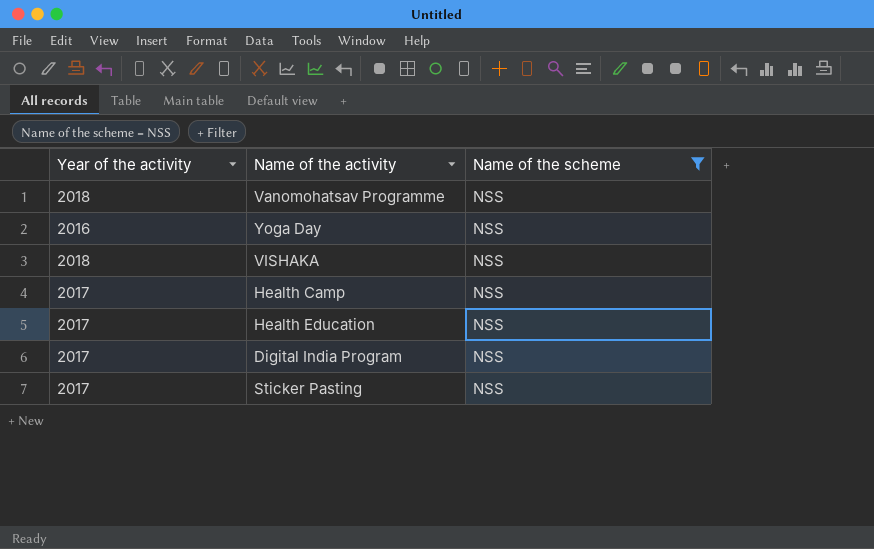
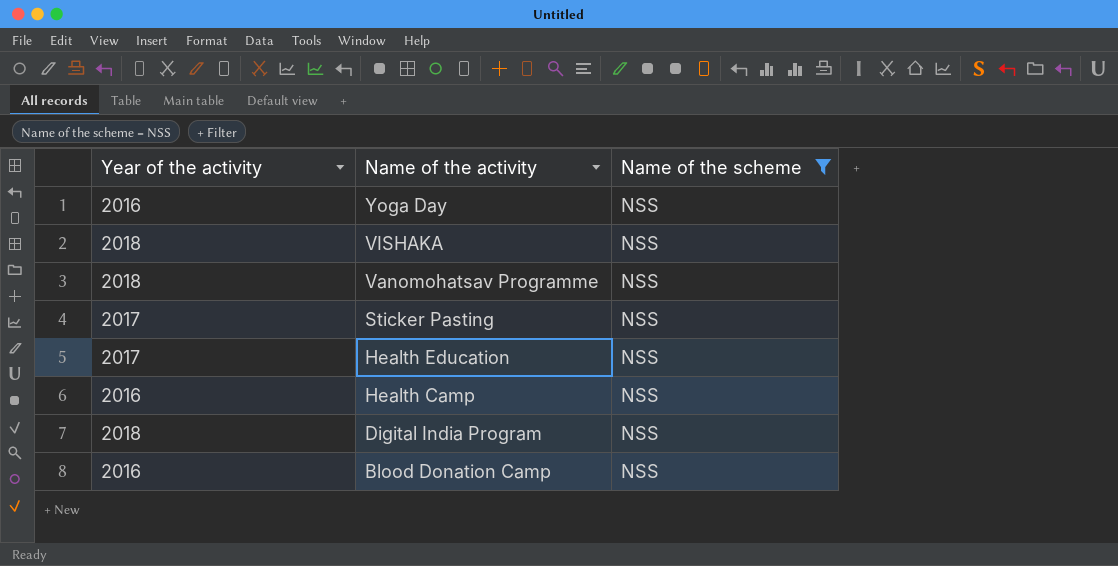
row order: none -> Name of the activity descending
Health Camp | Year of the activity: 2017 -> 2016
Digital India Program | Year of the activity: 2017 -> 2018
row Blood Donation Camp: none -> 2016 | NSS

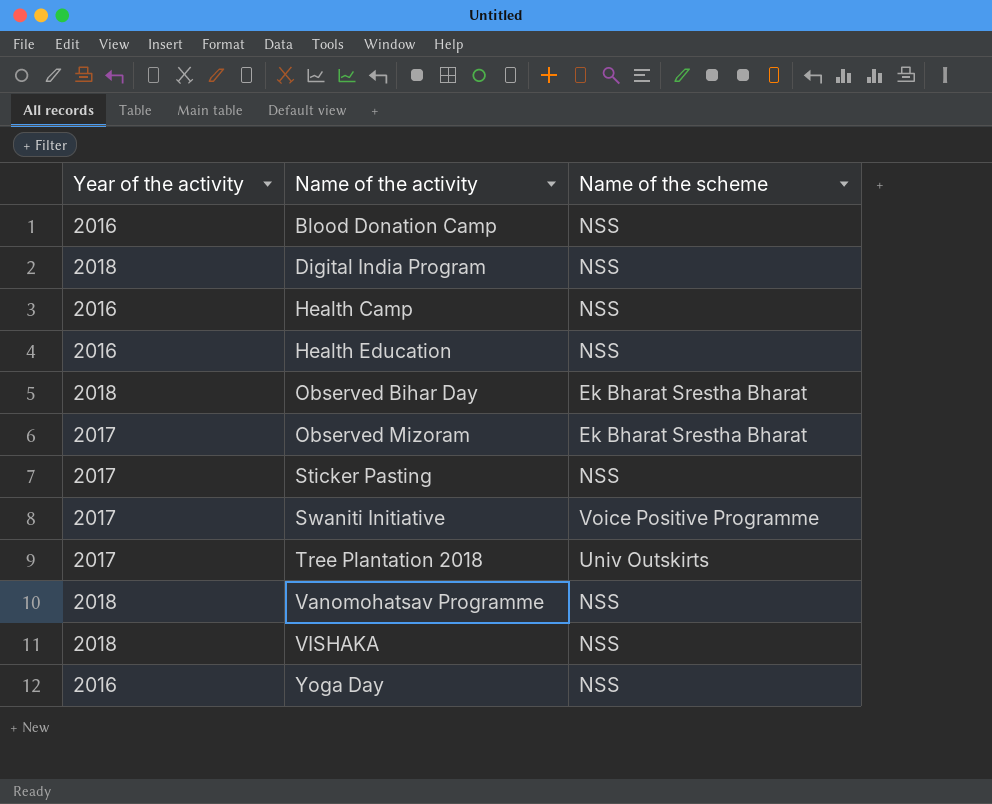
filter: Name of the scheme = NSS -> none
row order: Name of the activity descending -> Name of the activity ascending
Health Education | Year of the activity: 2017 -> 2016

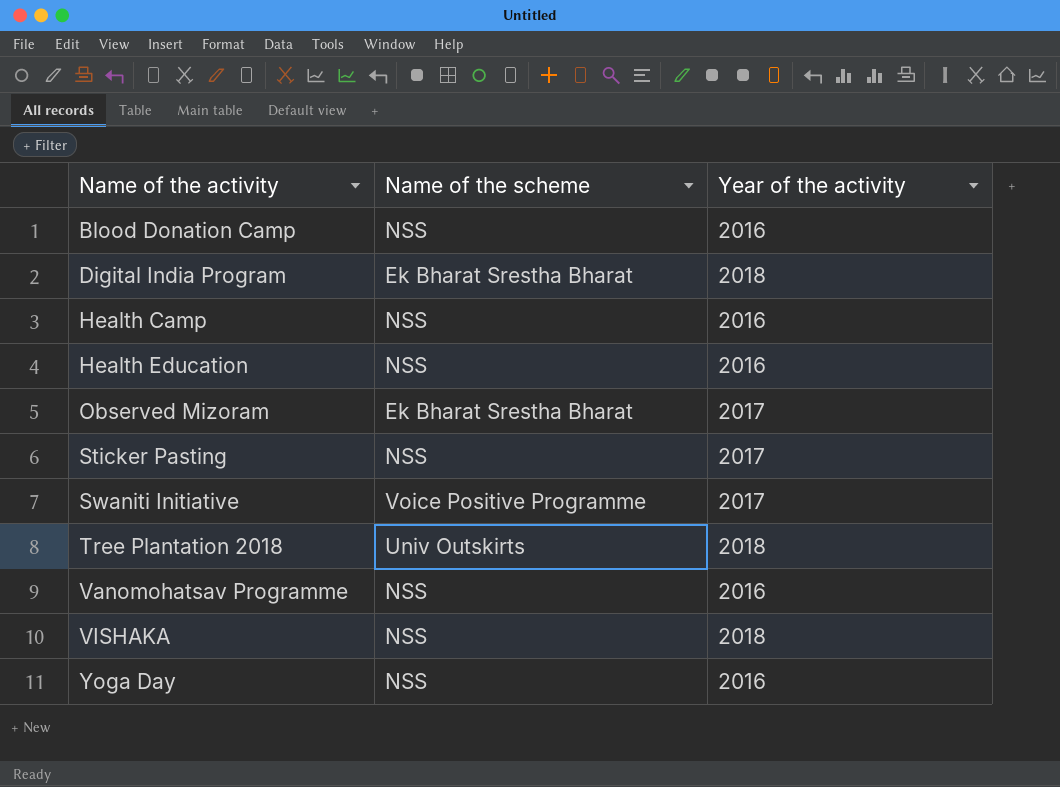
column Year of the activity | position: 1 -> 3
row Observed Bihar Day: 2018 | Ek Bharat Srestha Bharat -> none
Digital India Program | Name of the scheme: NSS -> Ek Bharat Srestha Bharat
Tree Plantation 2018 | Year of the activity: 2017 -> 2018
Vanomohatsav Programme | Year of the activity: 2018 -> 2016

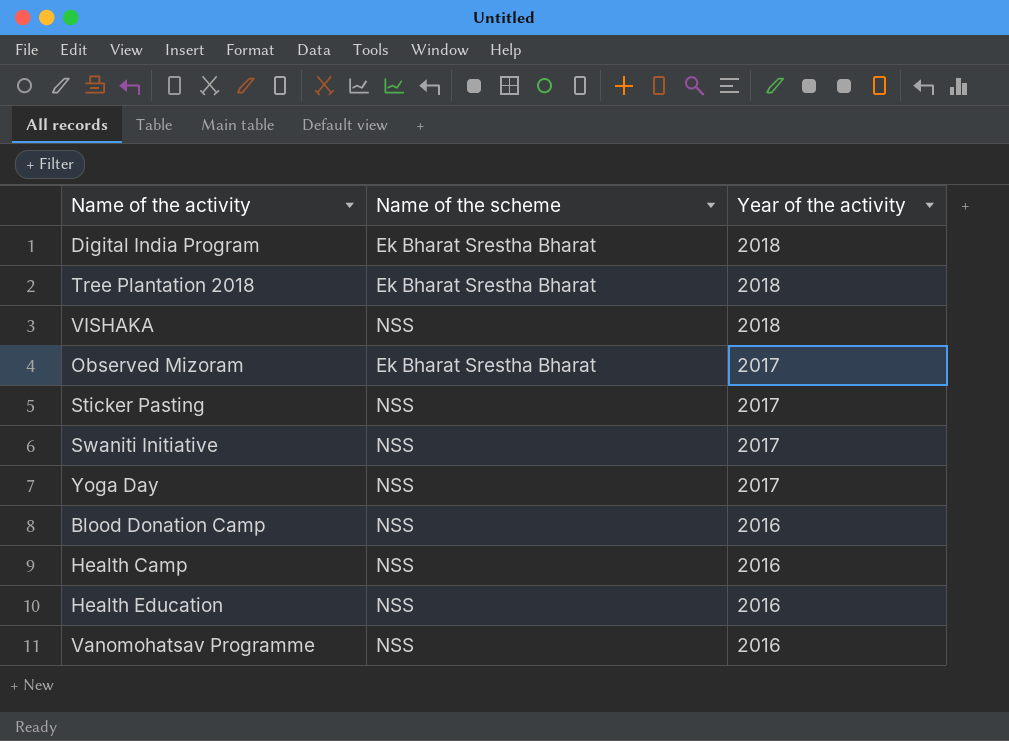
row order: Name of the activity ascending -> Year of the activity descending
Tree Plantation 2018 | Name of the scheme: Univ Outskirts -> Ek Bharat Srestha Bharat
Swaniti Initiative | Name of the scheme: Voice Positive Programme -> NSS
Yoga Day | Year of the activity: 2016 -> 2017

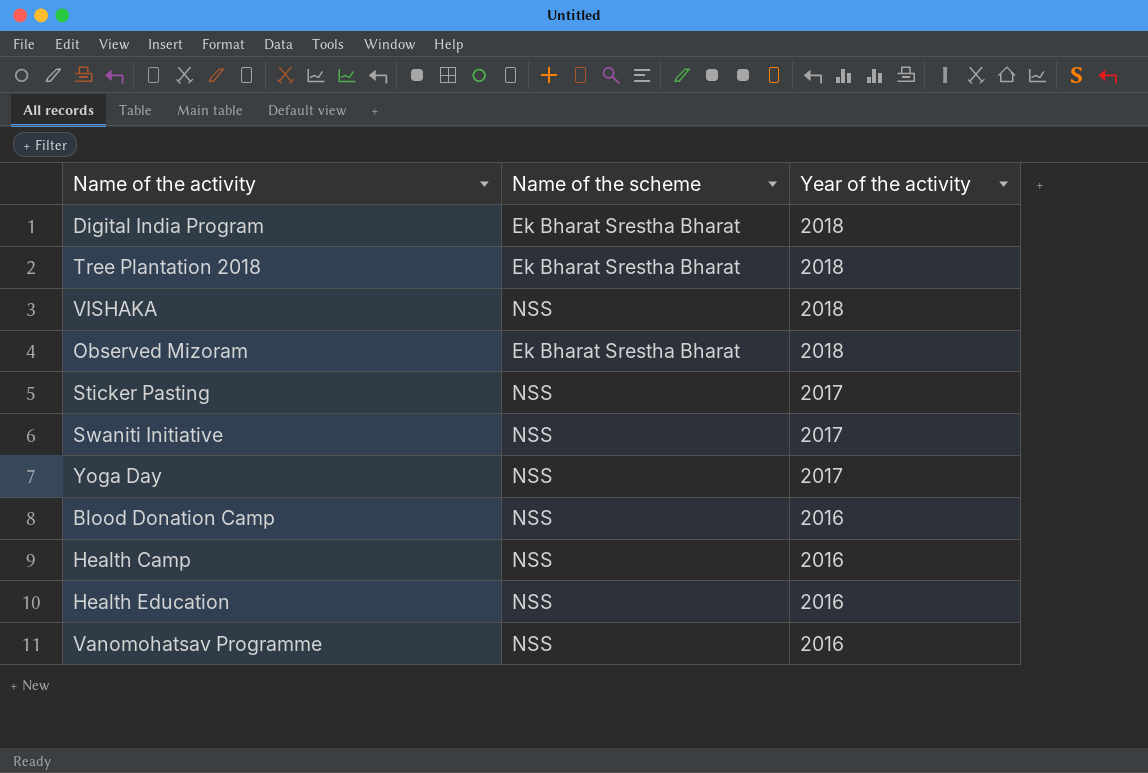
Observed Mizoram | Year of the activity: 2017 -> 2018

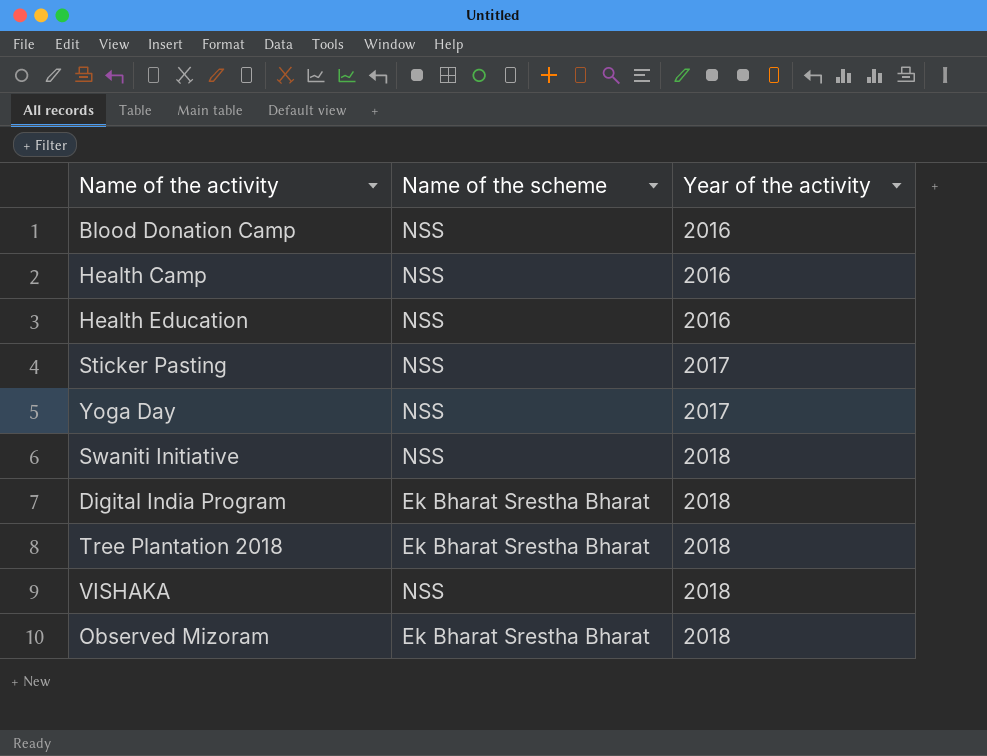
row order: Year of the activity descending -> Year of the activity ascending
row Vanomohatsav Programme: NSS | 2016 -> none
Swaniti Initiative | Year of the activity: 2017 -> 2018

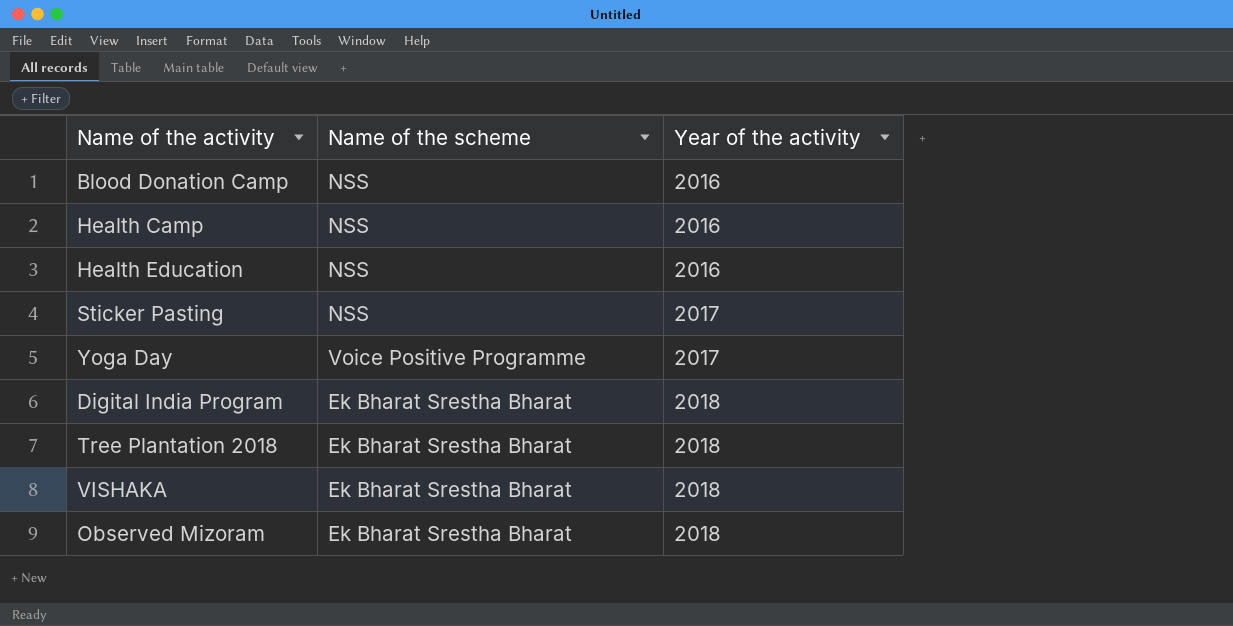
row Swaniti Initiative: NSS | 2018 -> none
Yoga Day | Name of the scheme: NSS -> Voice Positive Programme
VISHAKA | Name of the scheme: NSS -> Ek Bharat Srestha Bharat

